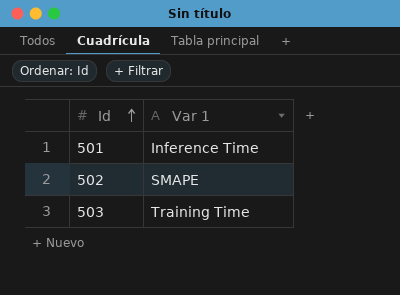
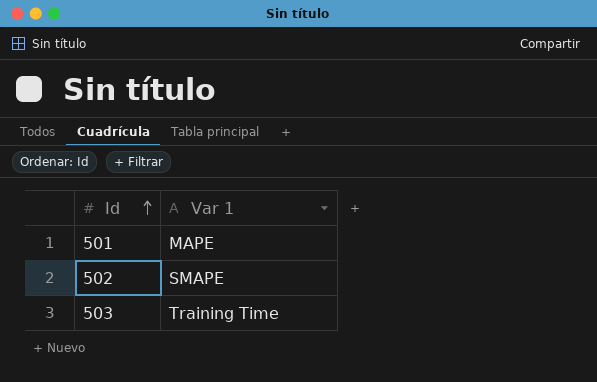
501 | Var 1: Inference Time -> MAPE

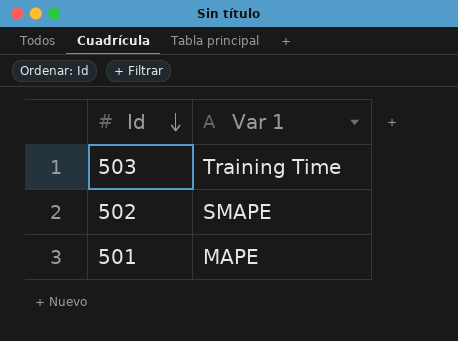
row order: Id ascending -> Id descending

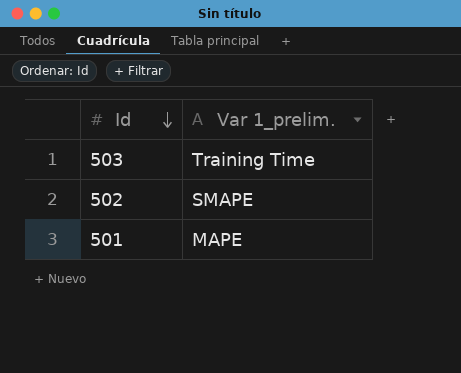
column name: Var 1 -> Var 1_prelim.

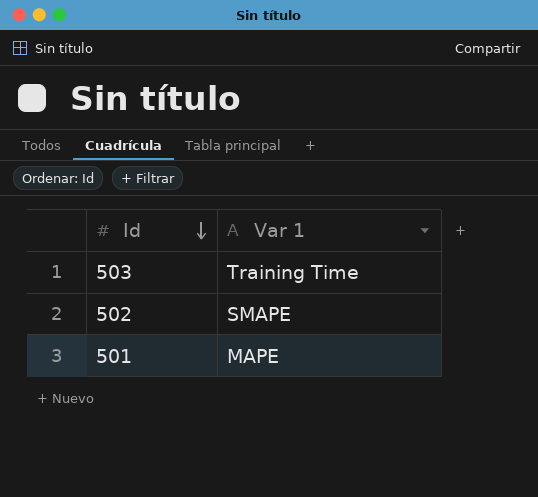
column name: Var 1_prelim. -> Var 1

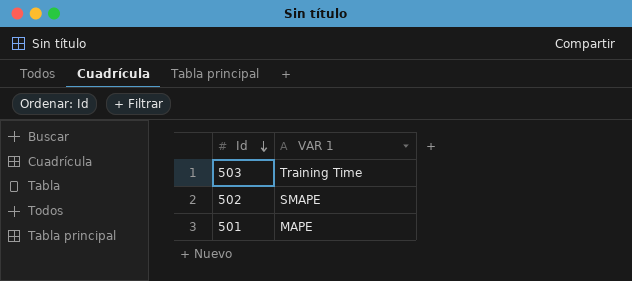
column name: Var 1 -> VAR 1

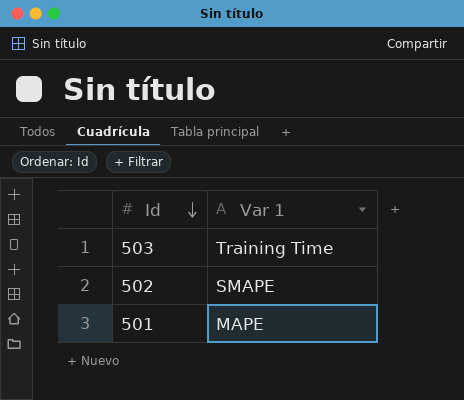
column name: VAR 1 -> Var 1

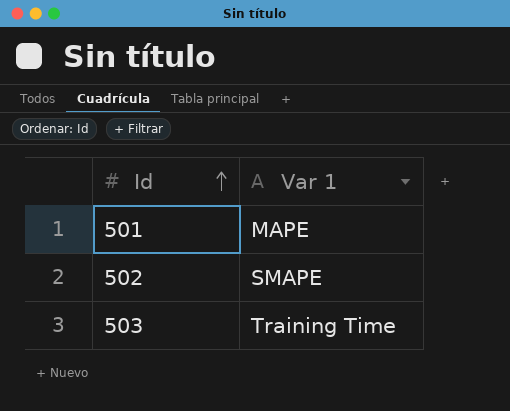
row order: Id descending -> Id ascending

